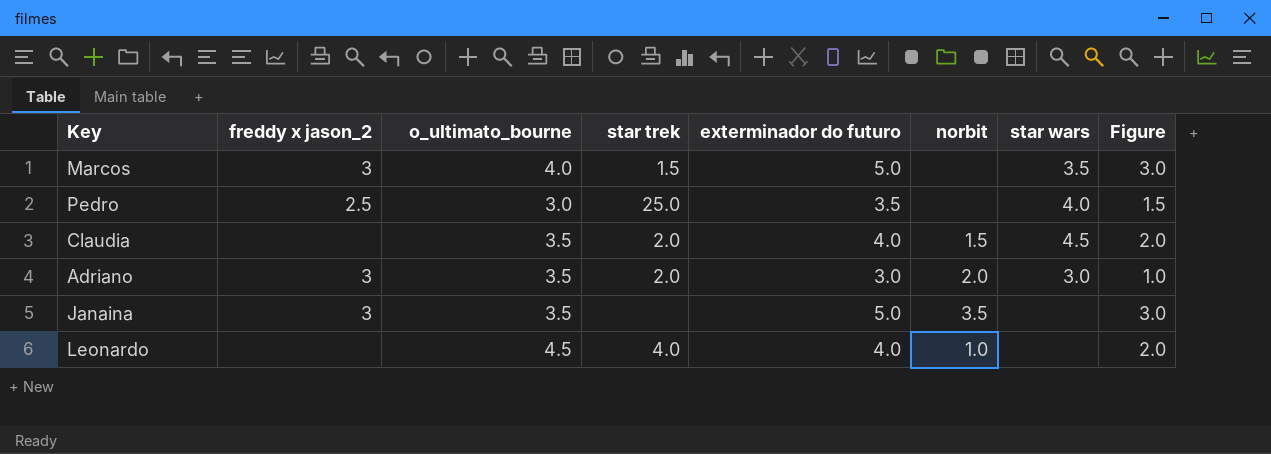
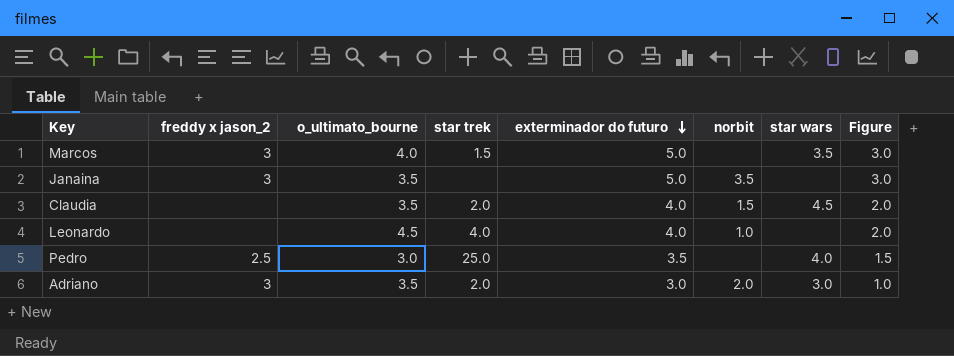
row order: none -> exterminador do futuro descending

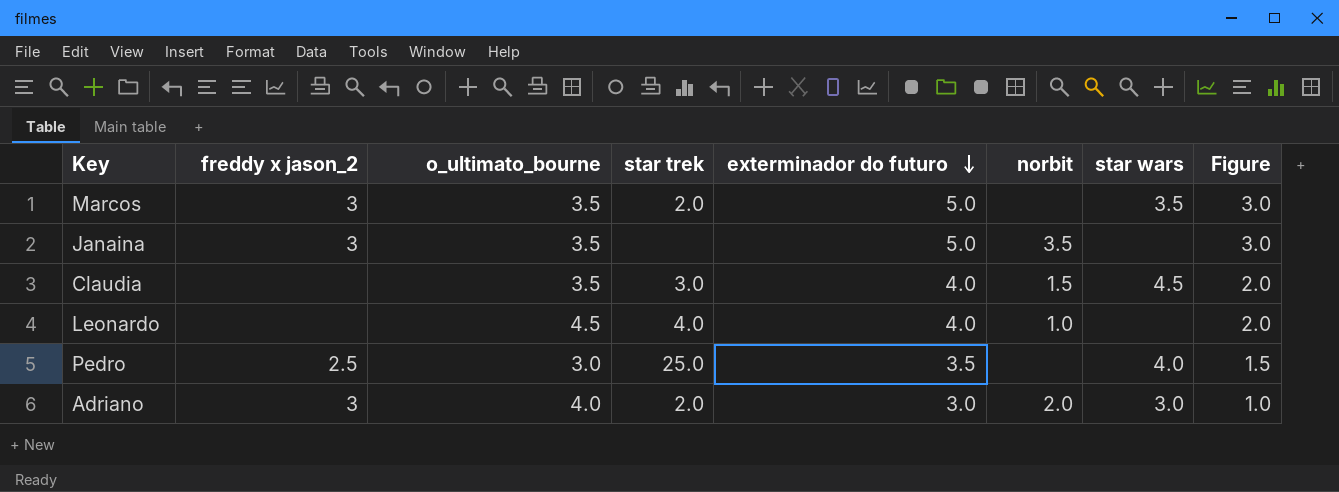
Marcos | o_ultimato_bourne: 4.0 -> 3.5
Marcos | star trek: 1.5 -> 2.0
Claudia | star trek: 2.0 -> 3.0
Adriano | o_ultimato_bourne: 3.5 -> 4.0

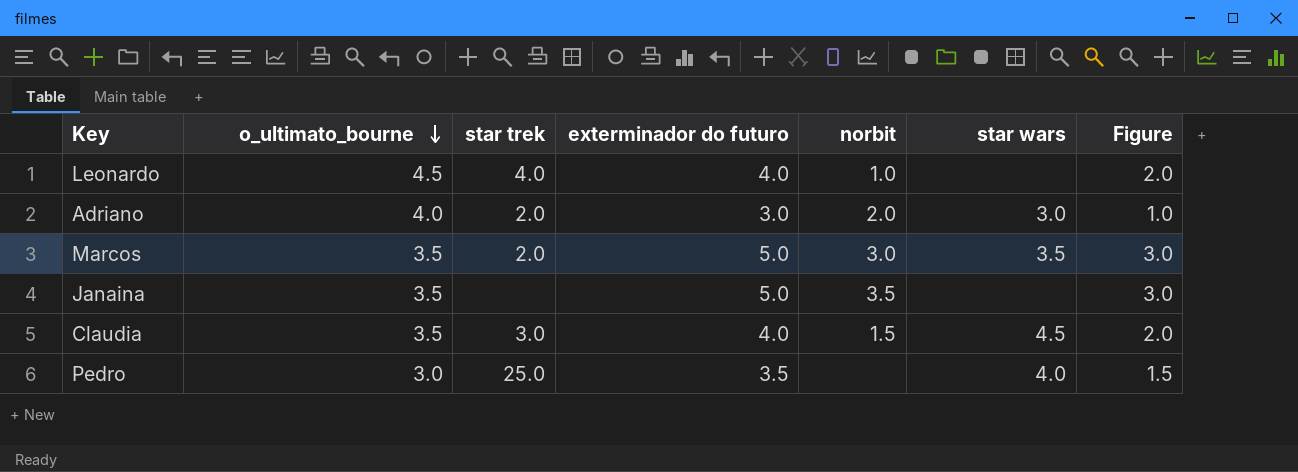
row order: exterminador do futuro descending -> o_ultimato_bourne descending
column freddy x jason_2 | position: 2 -> none
Marcos | norbit: none -> 3.0

